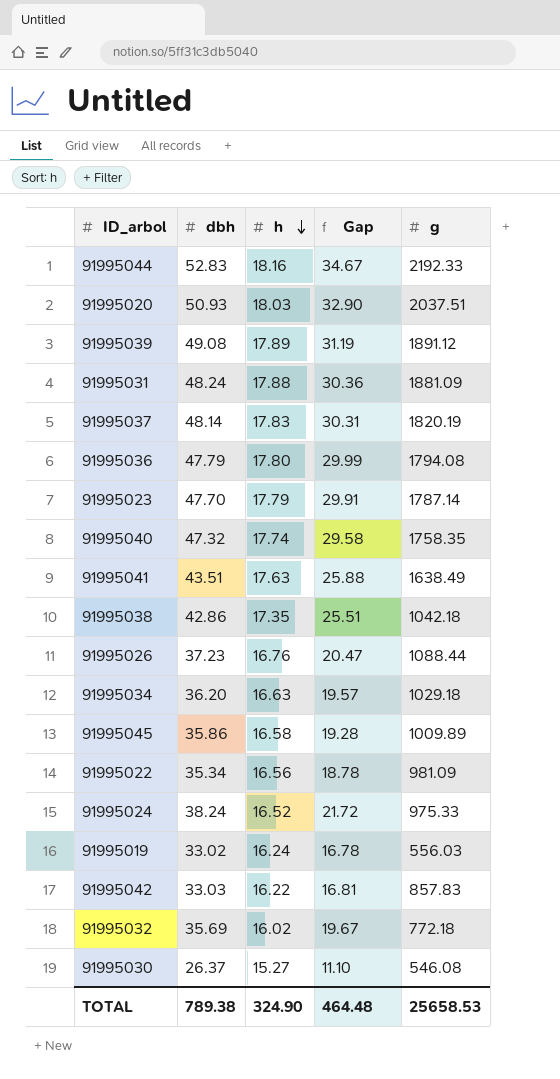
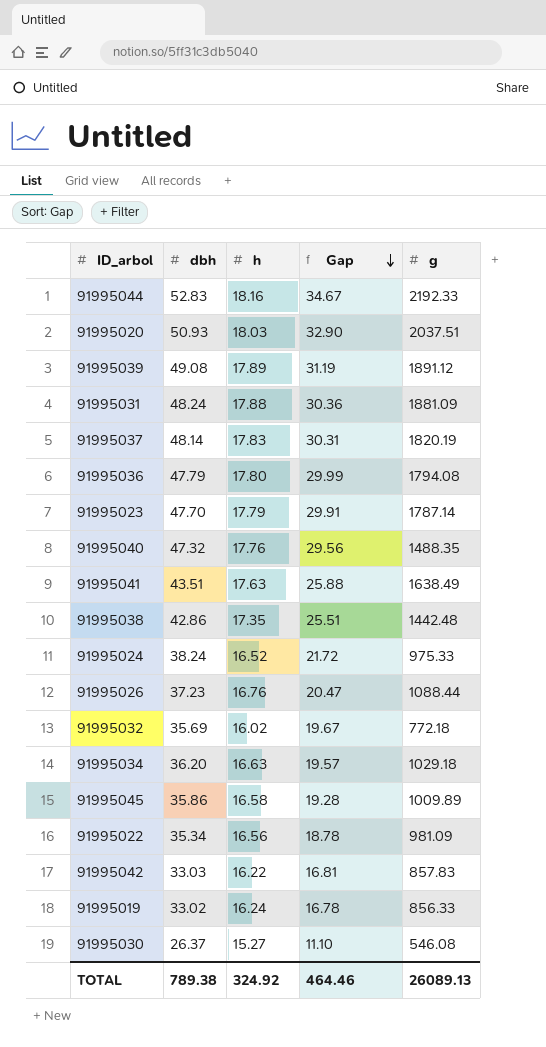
row order: h descending -> Gap descending
91995040 | h: 17.74 -> 17.76
91995040 | Gap: 29.58 -> 29.56
91995040 | g: 1758.35 -> 1488.35
91995038 | g: 1042.18 -> 1442.48
91995019 | g: 556.03 -> 856.33
TOTAL | h: 324.90 -> 324.92
TOTAL | Gap: 464.48 -> 464.46
TOTAL | g: 25658.53 -> 26089.13

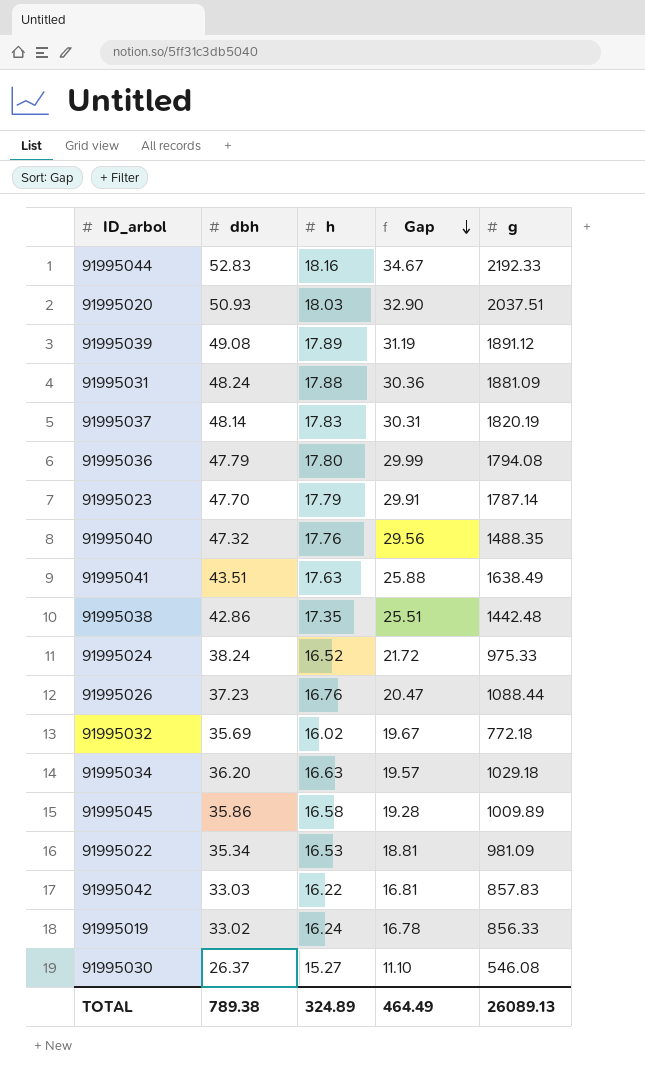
91995022 | h: 16.56 -> 16.53
91995022 | Gap: 18.78 -> 18.81
TOTAL | h: 324.92 -> 324.89
TOTAL | Gap: 464.46 -> 464.49

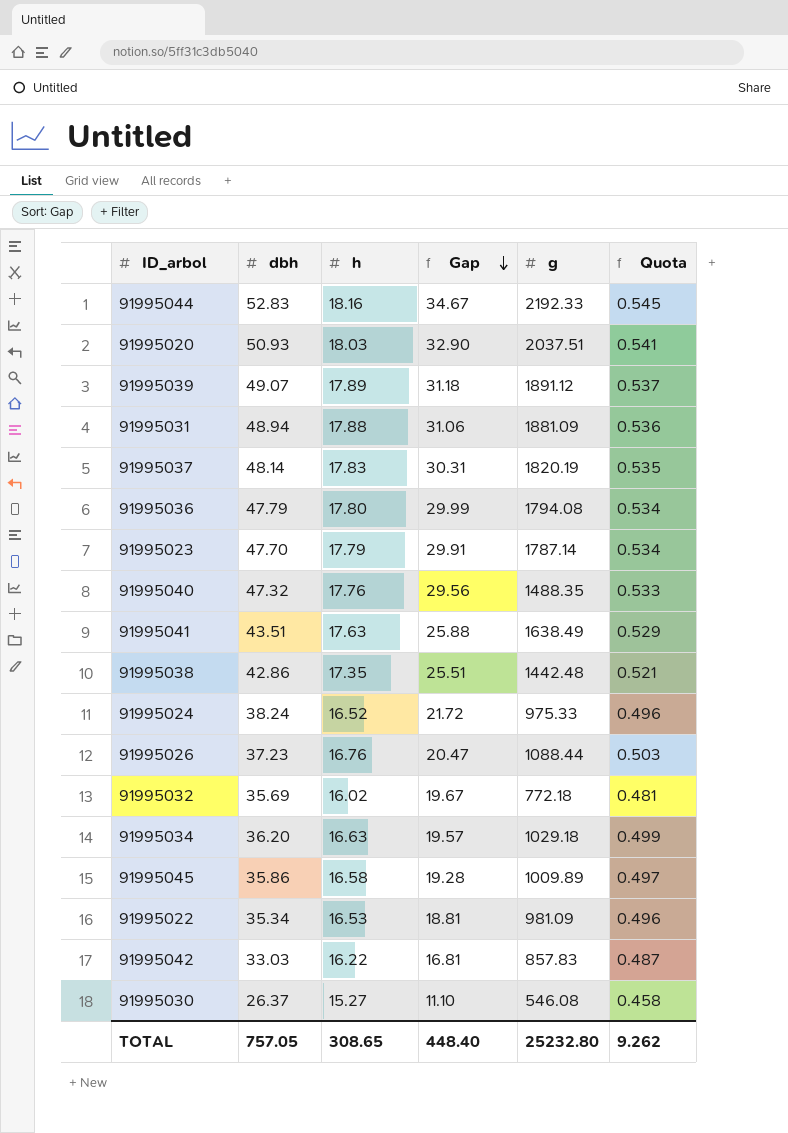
column Quota | formula: none -> [h] * 0.03
row 91995019: 33.02 | 16.24 | 16.78 | 856.33 -> none
91995039 | dbh: 49.08 -> 49.07
91995039 | Gap: 31.19 -> 31.18
91995031 | dbh: 48.24 -> 48.94
91995031 | Gap: 30.36 -> 31.06
TOTAL | dbh: 789.38 -> 757.05
TOTAL | h: 324.89 -> 308.65
TOTAL | Gap: 464.49 -> 448.40
TOTAL | g: 26089.13 -> 25232.80

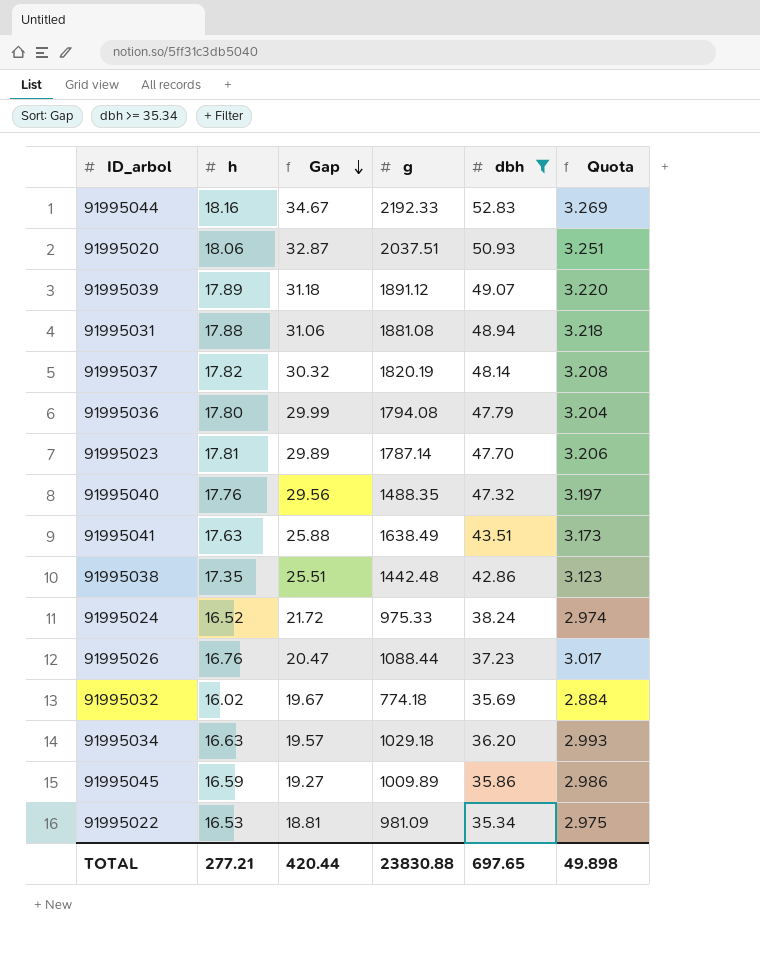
filter: none -> dbh >= 35.34
column dbh | position: 2 -> 5
column Quota | formula: [h] * 0.03 -> [h] * 0.18
91995020 | h: 18.03 -> 18.06
91995020 | Gap: 32.90 -> 32.87
91995031 | g: 1881.09 -> 1881.08
91995037 | h: 17.83 -> 17.82
91995037 | Gap: 30.31 -> 30.32
91995023 | h: 17.79 -> 17.81
91995023 | Gap: 29.91 -> 29.89
91995032 | g: 772.18 -> 774.18
91995045 | h: 16.58 -> 16.59
91995045 | Gap: 19.28 -> 19.27
TOTAL | h: 308.65 -> 277.21
TOTAL | Gap: 448.40 -> 420.44
TOTAL | g: 25232.80 -> 23830.88
TOTAL | dbh: 757.05 -> 697.65
TOTAL | Quota: 9.262 -> 49.898

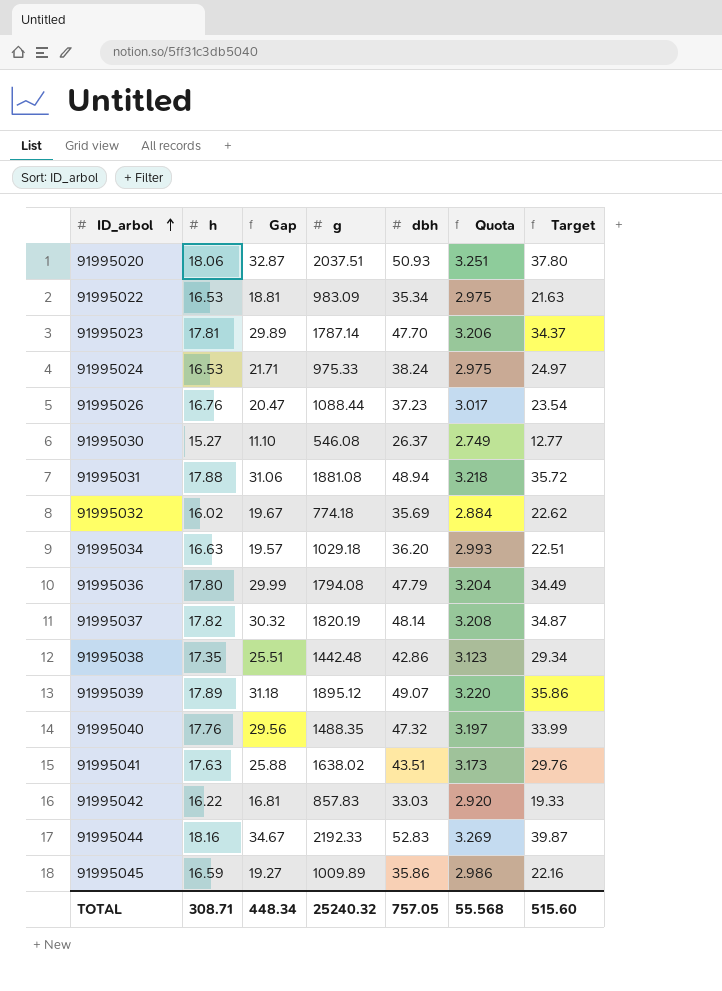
filter: dbh >= 35.34 -> none
row order: Gap descending -> ID_arbol ascending
column Target | formula: none -> [Gap] * 1.15
91995022 | g: 981.09 -> 983.09
91995024 | h: 16.52 -> 16.53
91995024 | Gap: 21.72 -> 21.71
91995024 | Quota: 2.974 -> 2.975
91995039 | g: 1891.12 -> 1895.12
91995041 | g: 1638.49 -> 1638.02
TOTAL | h: 277.21 -> 308.71
TOTAL | Gap: 420.44 -> 448.34
TOTAL | g: 23830.88 -> 25240.32
TOTAL | dbh: 697.65 -> 757.05
TOTAL | Quota: 49.898 -> 55.568

